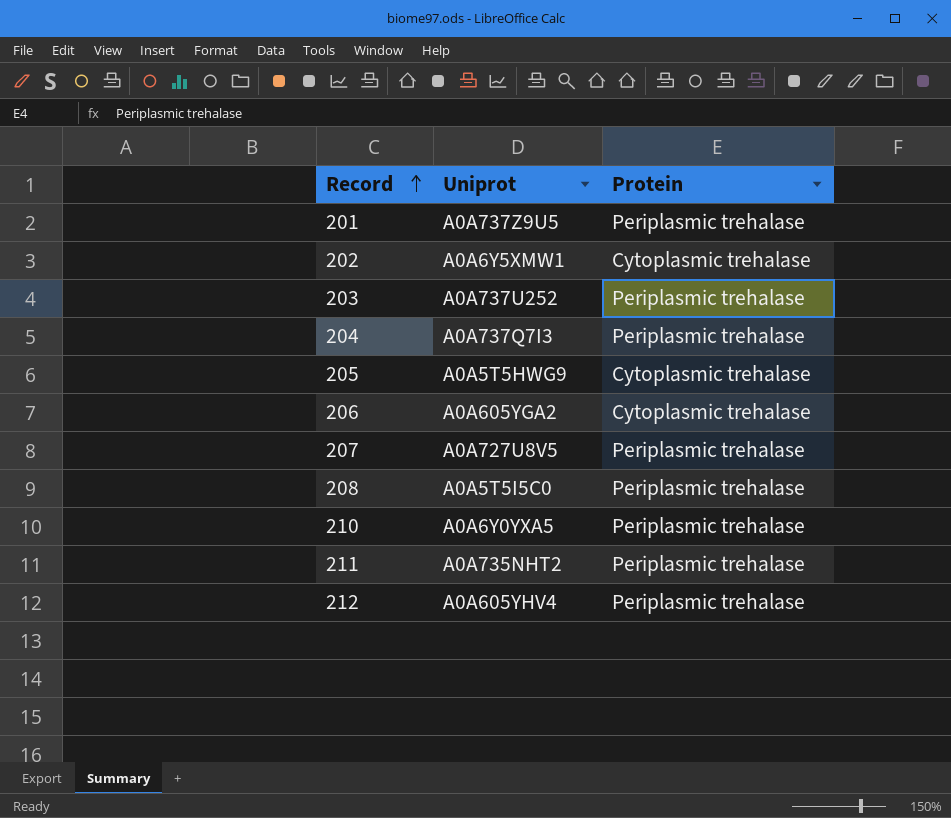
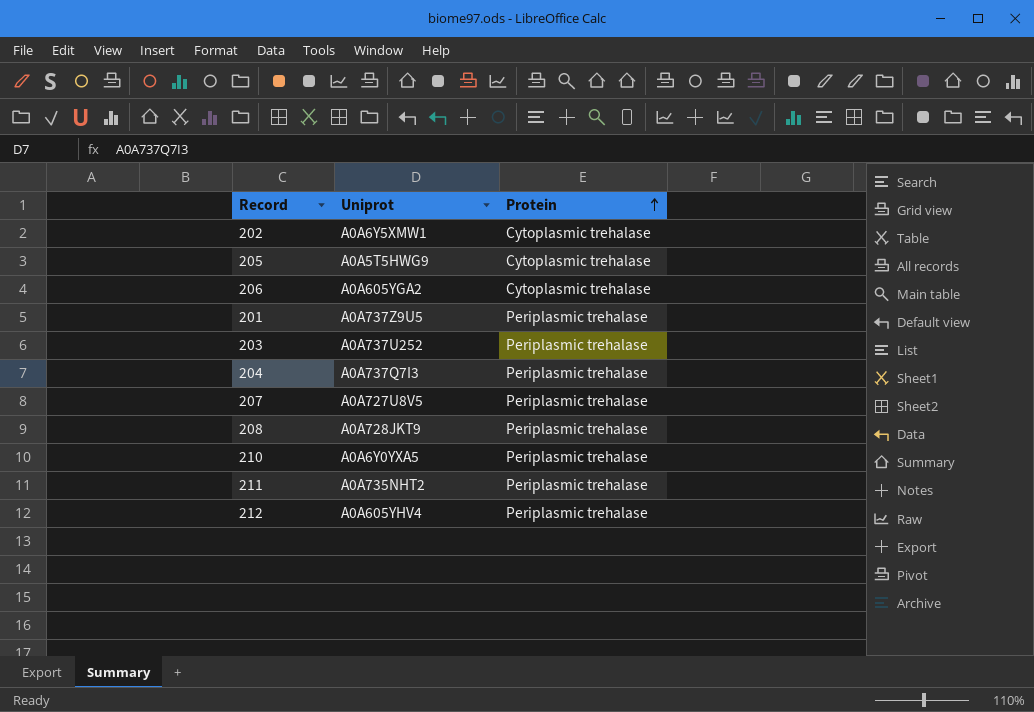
row order: Record ascending -> Protein ascending
208 | Uniprot: A0A5T5I5C0 -> A0A728JKT9

